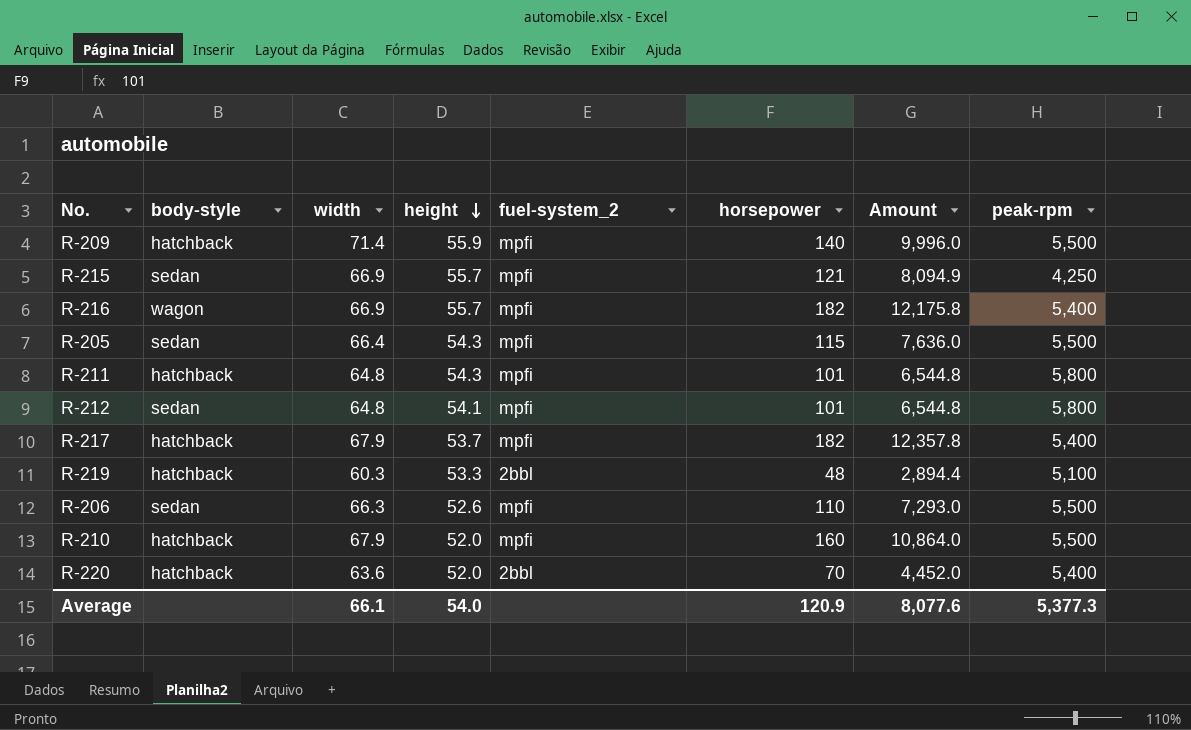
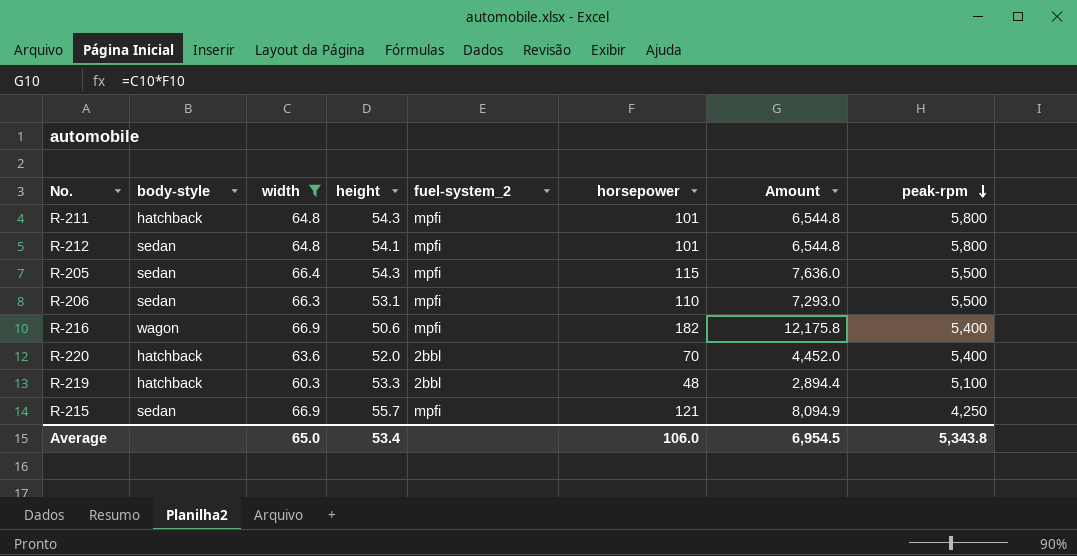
filter: none -> width <= 66.9
row order: height descending -> peak-rpm descending
R-206 | height: 52.6 -> 53.1
R-216 | height: 55.7 -> 50.6
Average | width: 66.1 -> 65.0
Average | height: 54.0 -> 53.4
Average | horsepower: 120.9 -> 106.0
Average | Amount: 8,077.6 -> 6,954.5
Average | peak-rpm: 5,377.3 -> 5,343.8

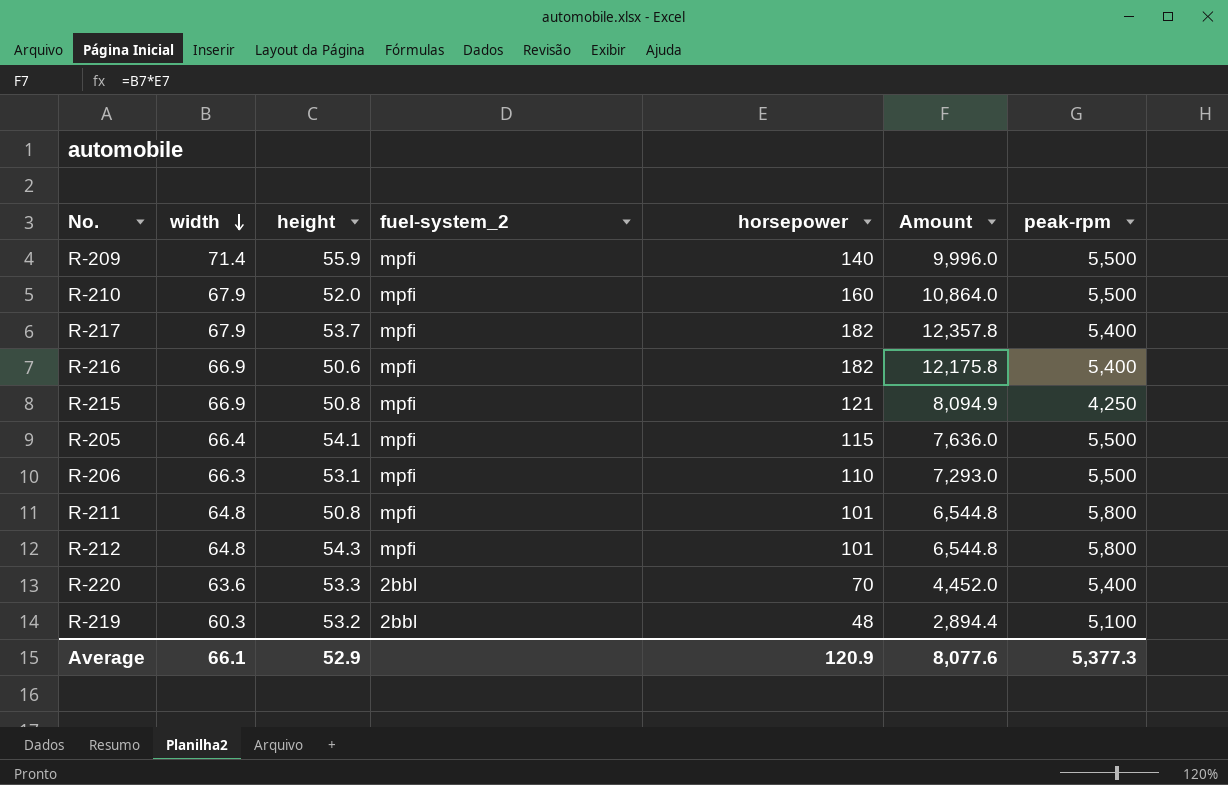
filter: width <= 66.9 -> none
row order: peak-rpm descending -> width descending
column body-style | position: 2 -> none
R-215 | height: 55.7 -> 50.8
R-205 | height: 54.3 -> 54.1
R-211 | height: 54.3 -> 50.8
R-212 | height: 54.1 -> 54.3
R-220 | height: 52.0 -> 53.3
R-219 | height: 53.3 -> 53.2
Average | width: 65.0 -> 66.1
Average | height: 53.4 -> 52.9
Average | horsepower: 106.0 -> 120.9
Average | Amount: 6,954.5 -> 8,077.6
Average | peak-rpm: 5,343.8 -> 5,377.3

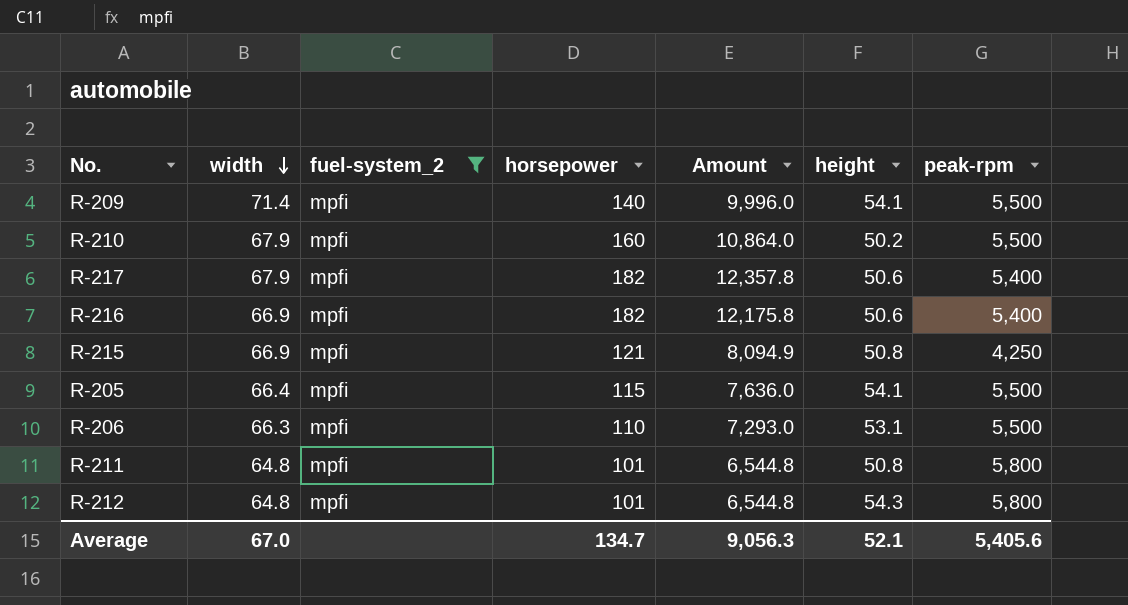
filter: none -> fuel-system_2 = mpfi
column height | position: 3 -> 6
R-209 | height: 55.9 -> 54.1
R-210 | height: 52.0 -> 50.2
R-217 | height: 53.7 -> 50.6
Average | width: 66.1 -> 67.0
Average | horsepower: 120.9 -> 134.7
Average | Amount: 8,077.6 -> 9,056.3
Average | height: 52.9 -> 52.1
Average | peak-rpm: 5,377.3 -> 5,405.6

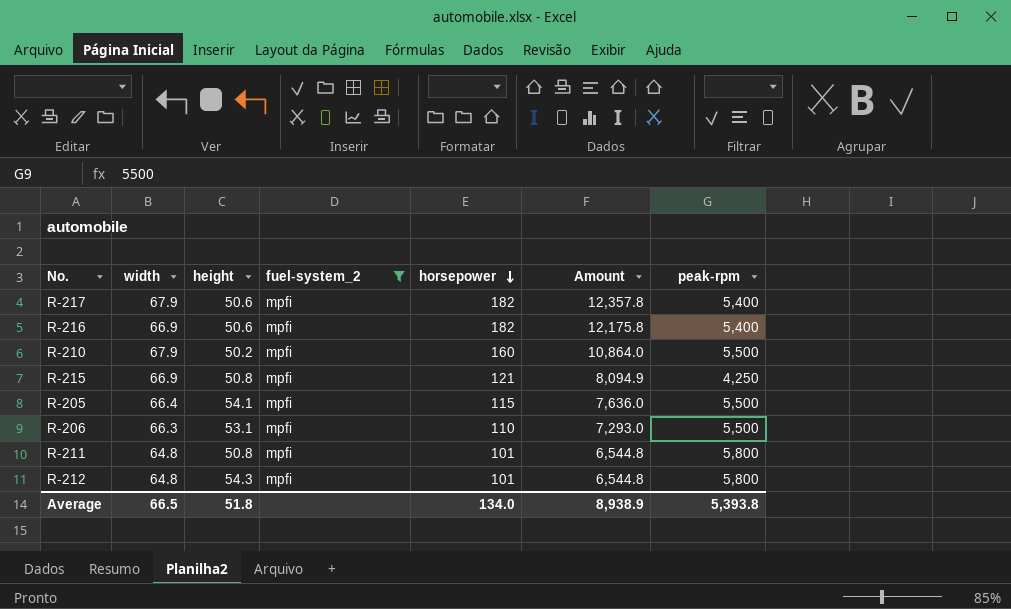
row order: width descending -> horsepower descending
column height | position: 6 -> 3
row R-209: 71.4 | mpfi | 140 | 9,996.0 | 54.1 | 5,500 -> none
Average | width: 67.0 -> 66.5
Average | height: 52.1 -> 51.8
Average | horsepower: 134.7 -> 134.0
Average | Amount: 9,056.3 -> 8,938.9
Average | peak-rpm: 5,405.6 -> 5,393.8

